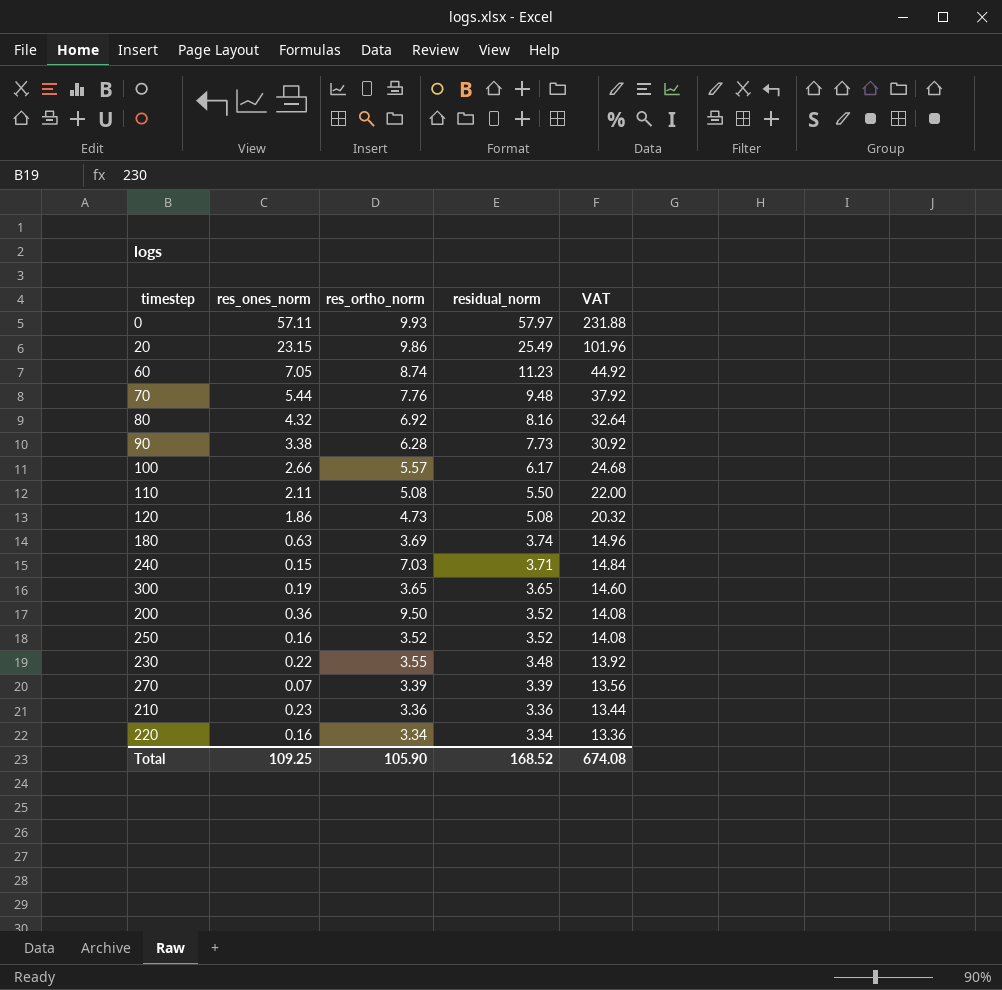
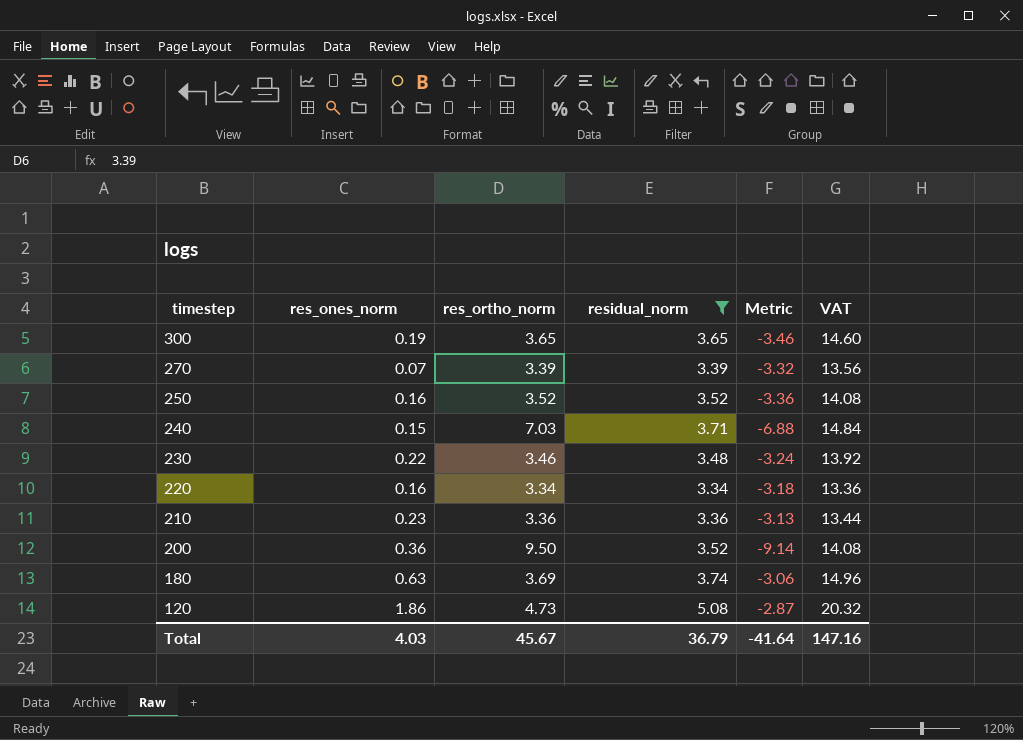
filter: none -> residual_norm <= 5.08
row order: residual_norm descending -> timestep descending
column Metric | formula: none -> [res_ones_norm] - [res_ortho_norm]
230 | res_ortho_norm: 3.55 -> 3.46
Total | res_ones_norm: 109.25 -> 4.03
Total | res_ortho_norm: 105.90 -> 45.67
Total | residual_norm: 168.52 -> 36.79
Total | VAT: 674.08 -> 147.16

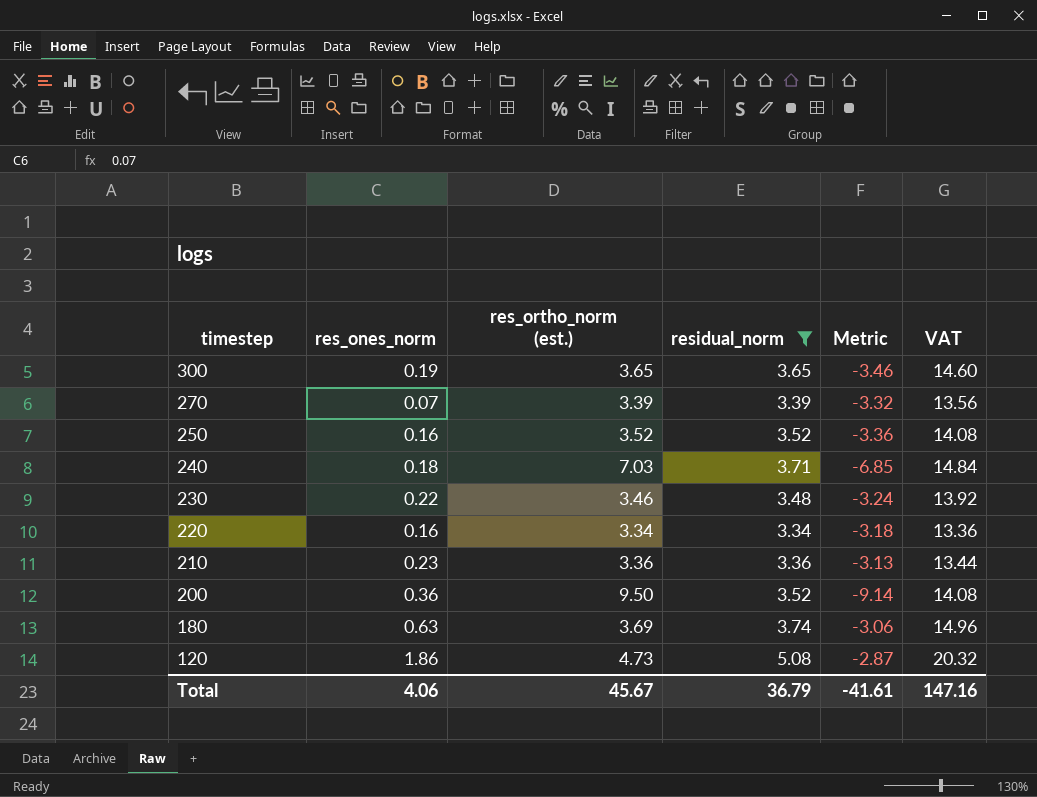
column name: res_ortho_norm -> res_ortho_norm (est.)
240 | res_ones_norm: 0.15 -> 0.18
240 | Metric: -6.88 -> -6.85
Total | res_ones_norm: 4.03 -> 4.06
Total | Metric: -41.64 -> -41.61

